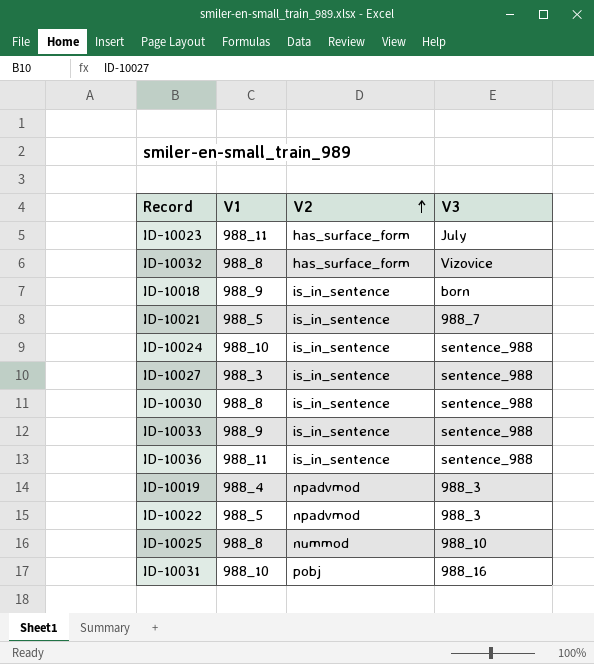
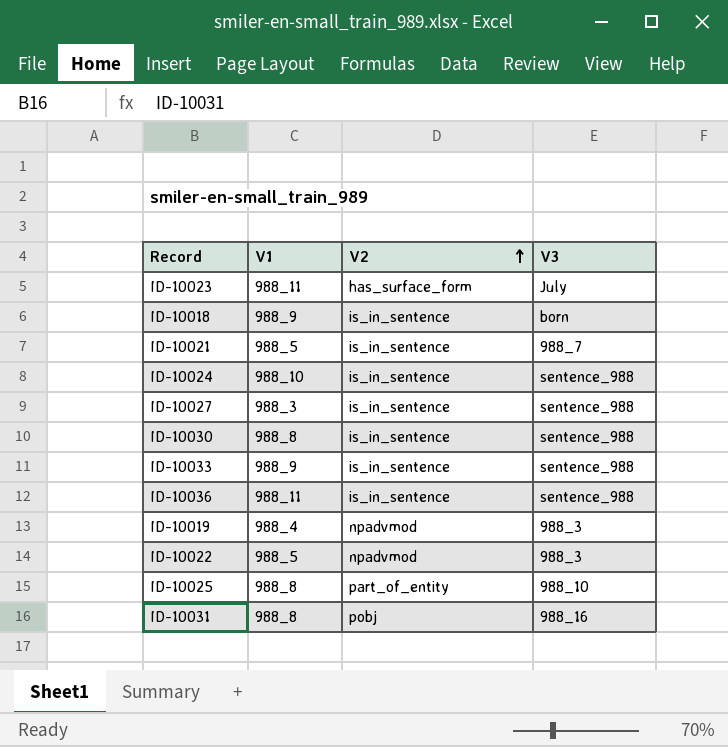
row ID-10032: 988_8 | has_surface_form | Vizovice -> none
ID-10025 | V2: nummod -> part_of_entity
ID-10031 | V1: 988_10 -> 988_8

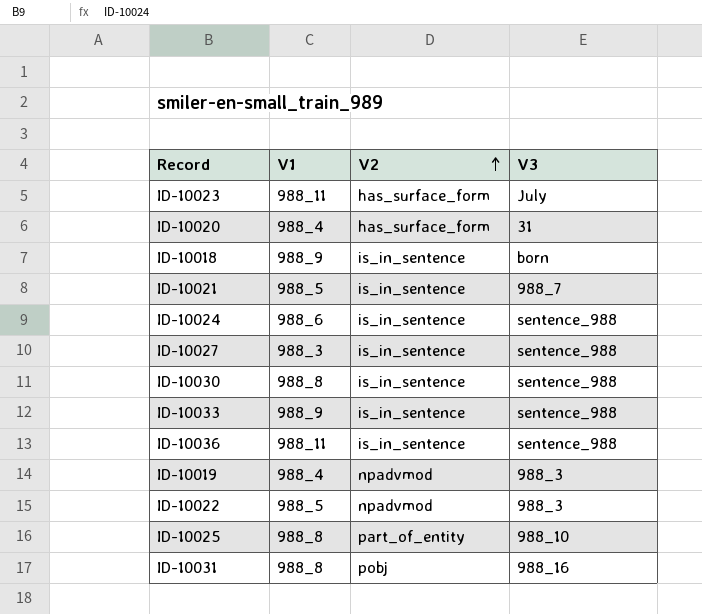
row ID-10020: none -> 988_4 | has_surface_form | 31
ID-10024 | V1: 988_10 -> 988_6

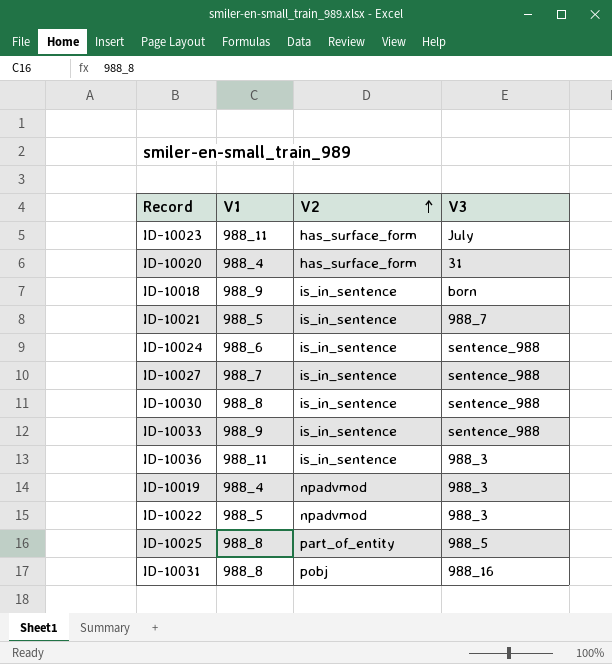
ID-10027 | V1: 988_3 -> 988_7
ID-10036 | V3: sentence_988 -> 988_3
ID-10025 | V3: 988_10 -> 988_5

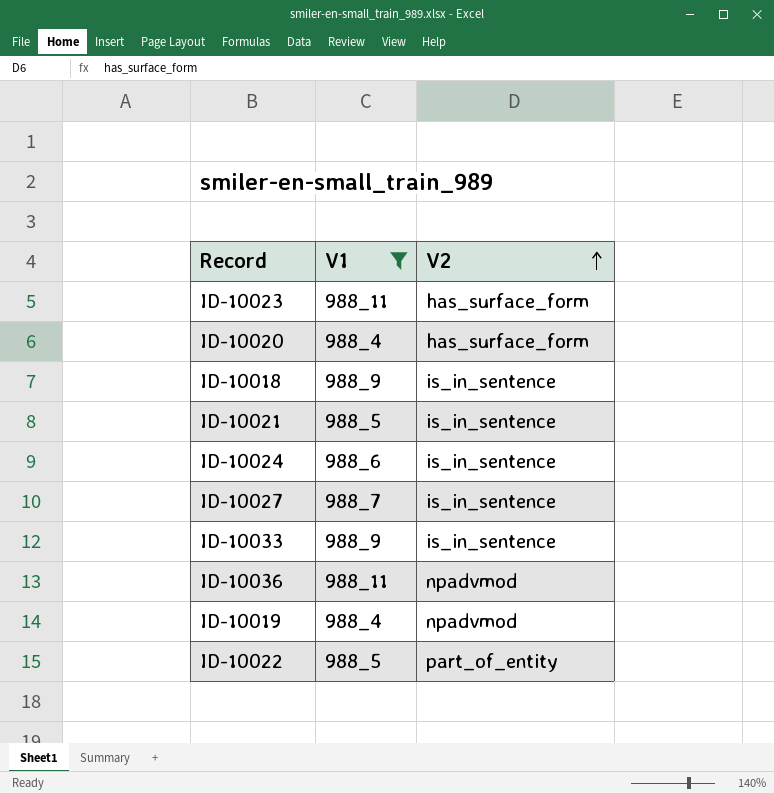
filter: none -> V1 != 988_8
column V3 | position: 4 -> none
ID-10036 | V2: is_in_sentence -> npadvmod
ID-10022 | V2: npadvmod -> part_of_entity

